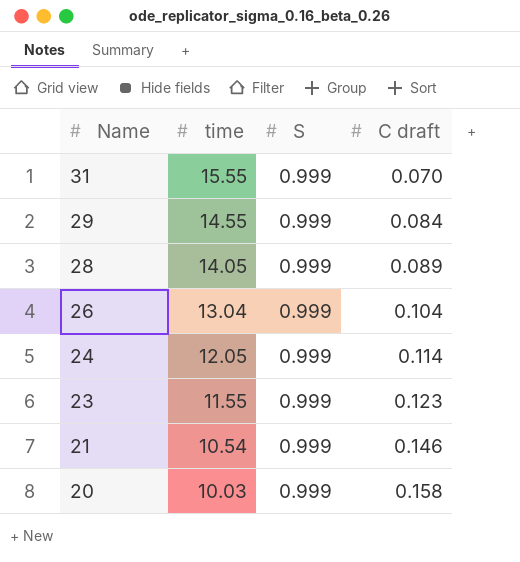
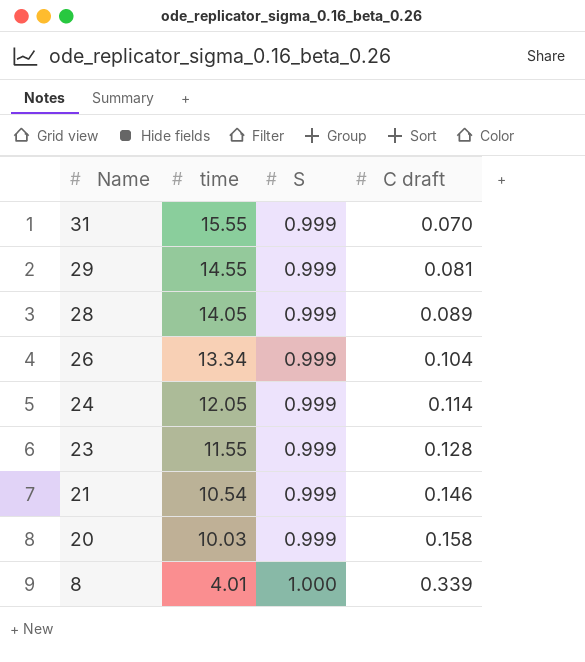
29 | C draft: 0.084 -> 0.081
26 | time: 13.04 -> 13.34
23 | C draft: 0.123 -> 0.128
row 8: none -> 4.01 | 1.000 | 0.339

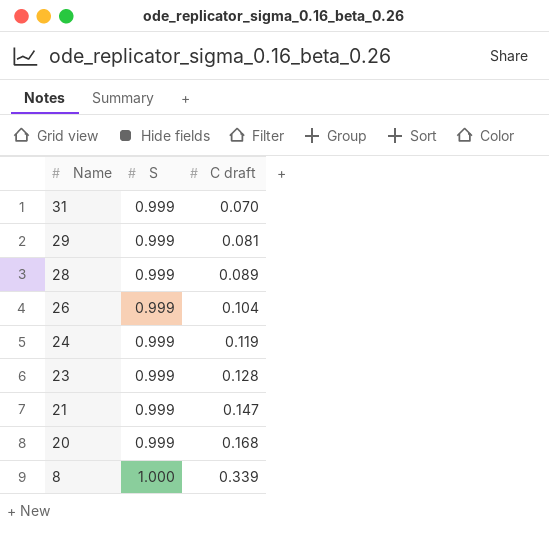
column time | position: 2 -> none
24 | C draft: 0.114 -> 0.119
21 | C draft: 0.146 -> 0.147
20 | C draft: 0.158 -> 0.168

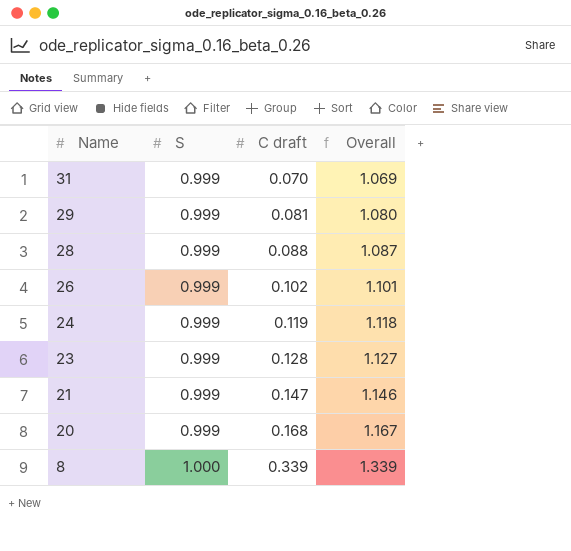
column Overall | formula: none -> [S] + [C draft]
28 | C draft: 0.089 -> 0.088
26 | C draft: 0.104 -> 0.102

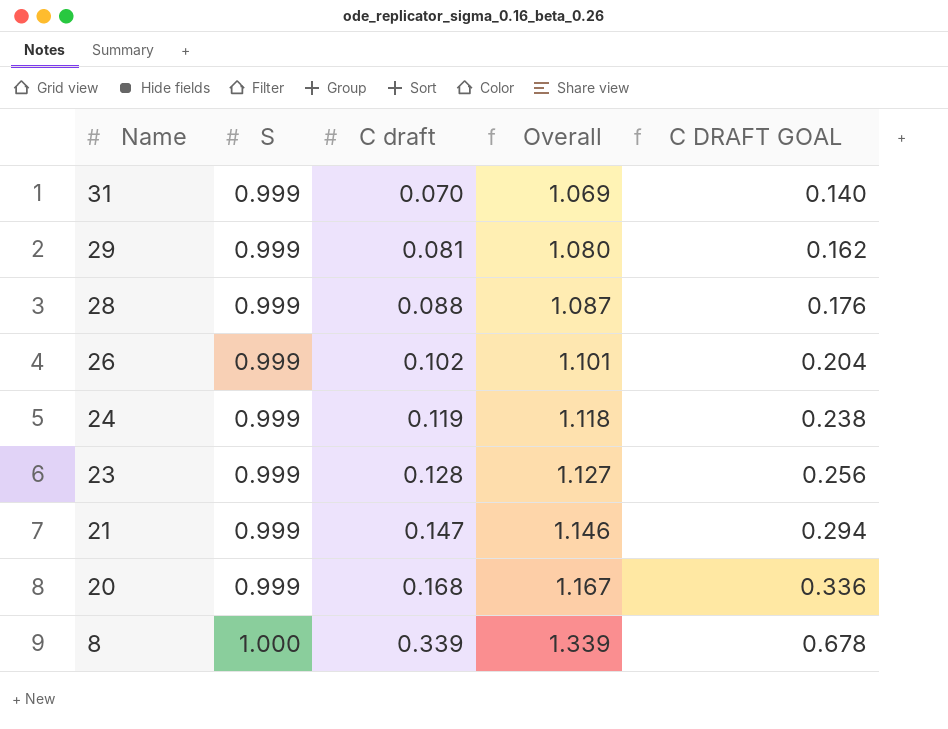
column C DRAFT GOAL | formula: none -> [C draft] * 2

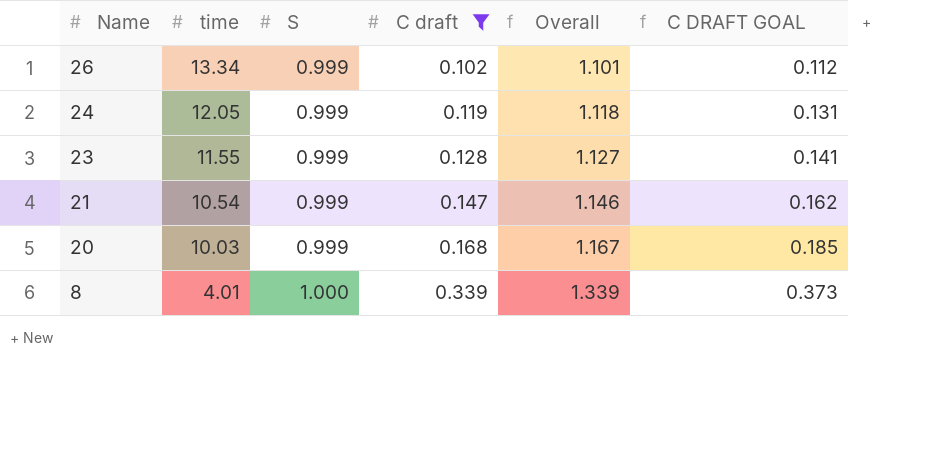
filter: none -> C draft >= 0.102
column time | position: none -> 2
column C DRAFT GOAL | formula: [C draft] * 2 -> [C draft] * 1.1

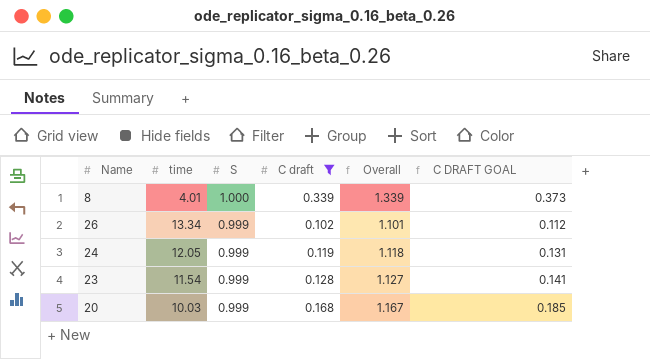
row order: Name descending -> S descending
row 21: 10.54 | 0.999 | 0.147 | 1.146 | 0.162 -> none
23 | time: 11.55 -> 11.54

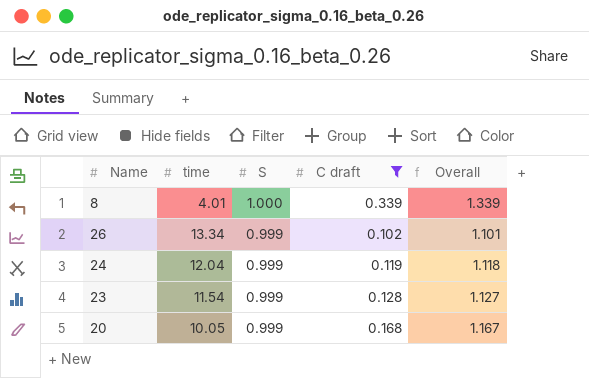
column C DRAFT GOAL | formula: [C draft] * 1.1 -> none
24 | time: 12.05 -> 12.04
20 | time: 10.03 -> 10.05

